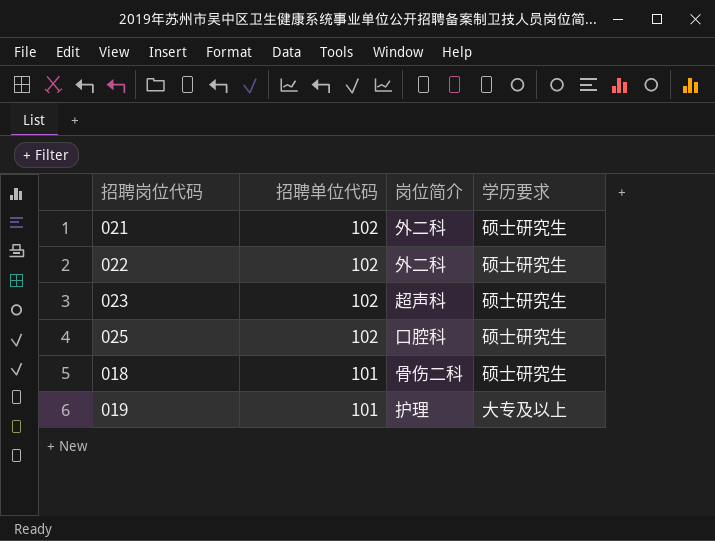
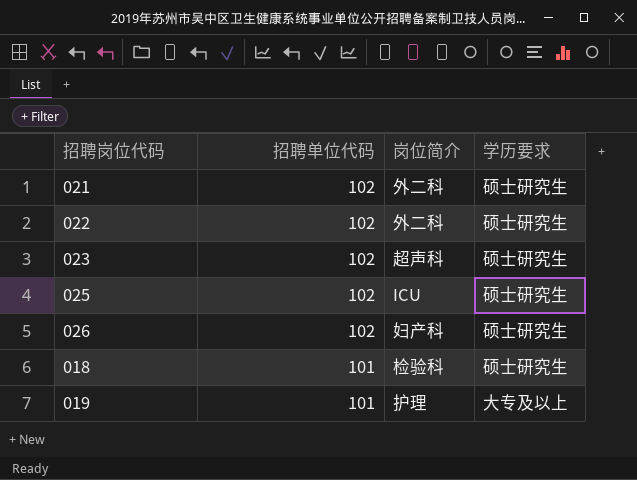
025 | 岗位简介: 口腔科 -> ICU
row 026: none -> 102 | 妇产科 | 硕士研究生
018 | 岗位简介: 骨伤二科 -> 检验科

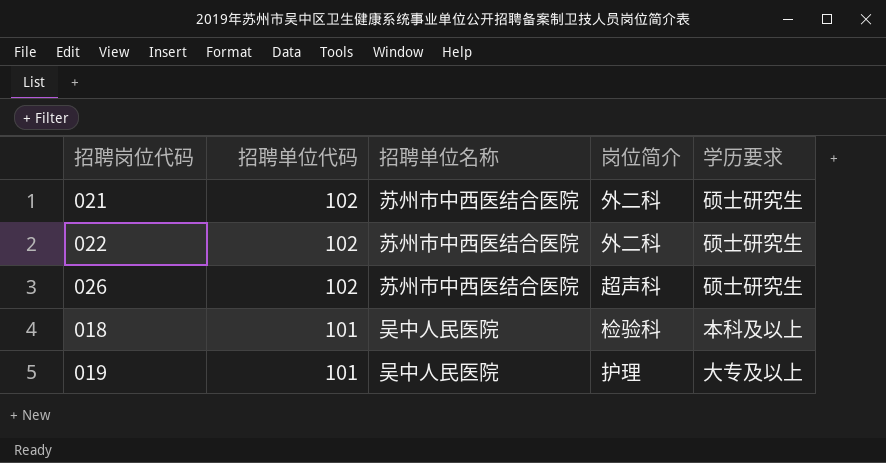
column 招聘单位名称 | position: none -> 3
row 023: 102 | 超声科 | 硕士研究生 -> none
row 025: 102 | ICU | 硕士研究生 -> none
026 | 岗位简介: 妇产科 -> 超声科
018 | 学历要求: 硕士研究生 -> 本科及以上

